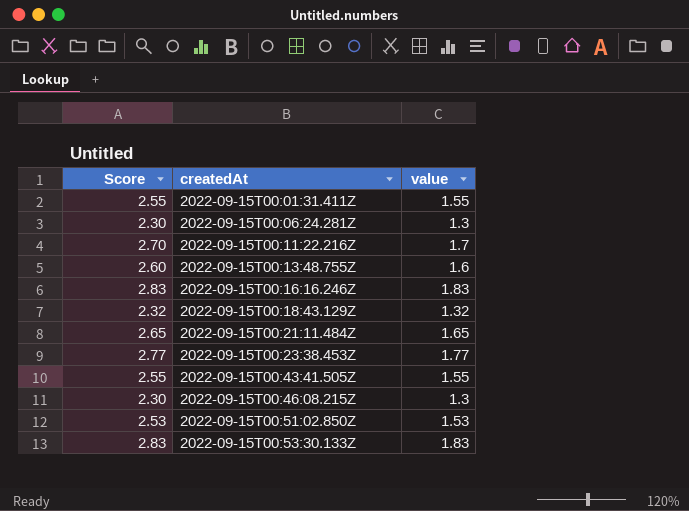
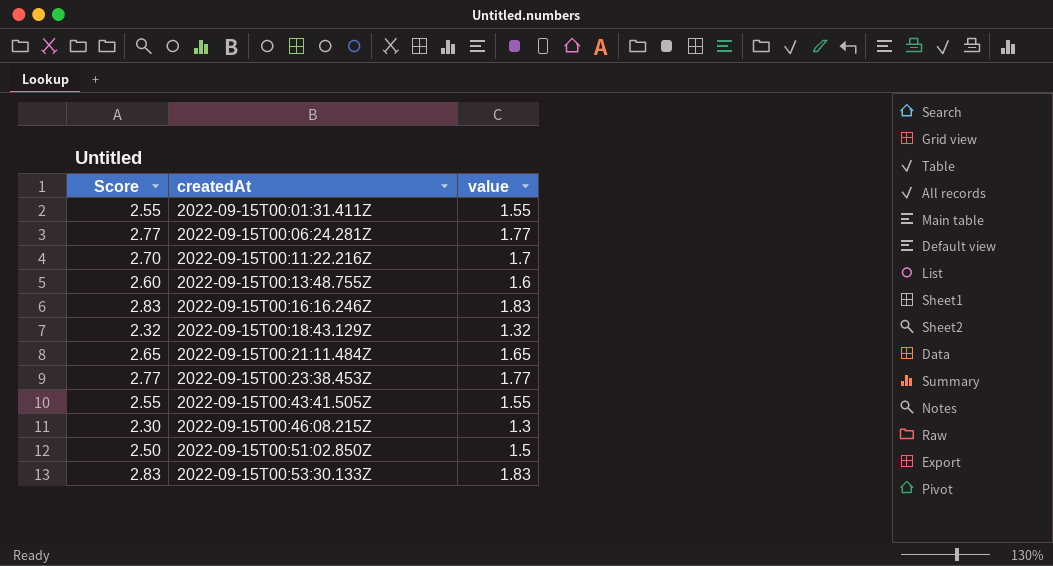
2022-09-15T00:06:24.281Z | Score: 2.30 -> 2.77
2022-09-15T00:06:24.281Z | value: 1.3 -> 1.77
2022-09-15T00:51:02.850Z | Score: 2.53 -> 2.50
2022-09-15T00:51:02.850Z | value: 1.53 -> 1.5

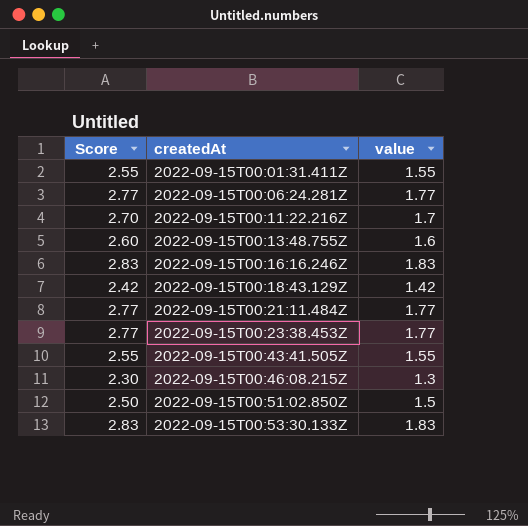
2022-09-15T00:18:43.129Z | Score: 2.32 -> 2.42
2022-09-15T00:18:43.129Z | value: 1.32 -> 1.42
2022-09-15T00:21:11.484Z | Score: 2.65 -> 2.77
2022-09-15T00:21:11.484Z | value: 1.65 -> 1.77

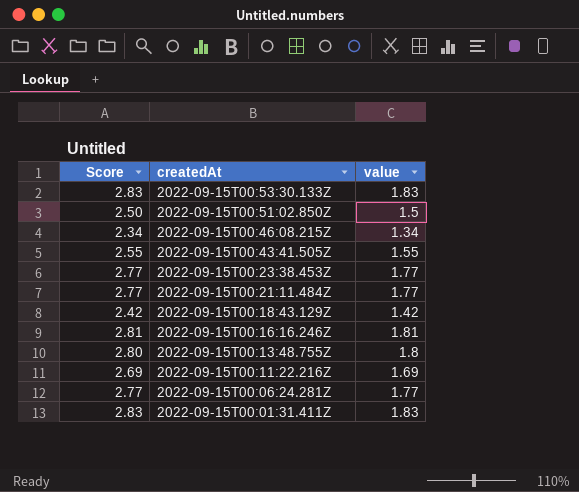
row order: createdAt ascending -> createdAt descending
2022-09-15T00:46:08.215Z | Score: 2.30 -> 2.34
2022-09-15T00:46:08.215Z | value: 1.3 -> 1.34
2022-09-15T00:16:16.246Z | Score: 2.83 -> 2.81
2022-09-15T00:16:16.246Z | value: 1.83 -> 1.81
2022-09-15T00:13:48.755Z | Score: 2.60 -> 2.80
2022-09-15T00:13:48.755Z | value: 1.6 -> 1.8
2022-09-15T00:11:22.216Z | Score: 2.70 -> 2.69
2022-09-15T00:11:22.216Z | value: 1.7 -> 1.69
2022-09-15T00:01:31.411Z | Score: 2.55 -> 2.83
2022-09-15T00:01:31.411Z | value: 1.55 -> 1.83

